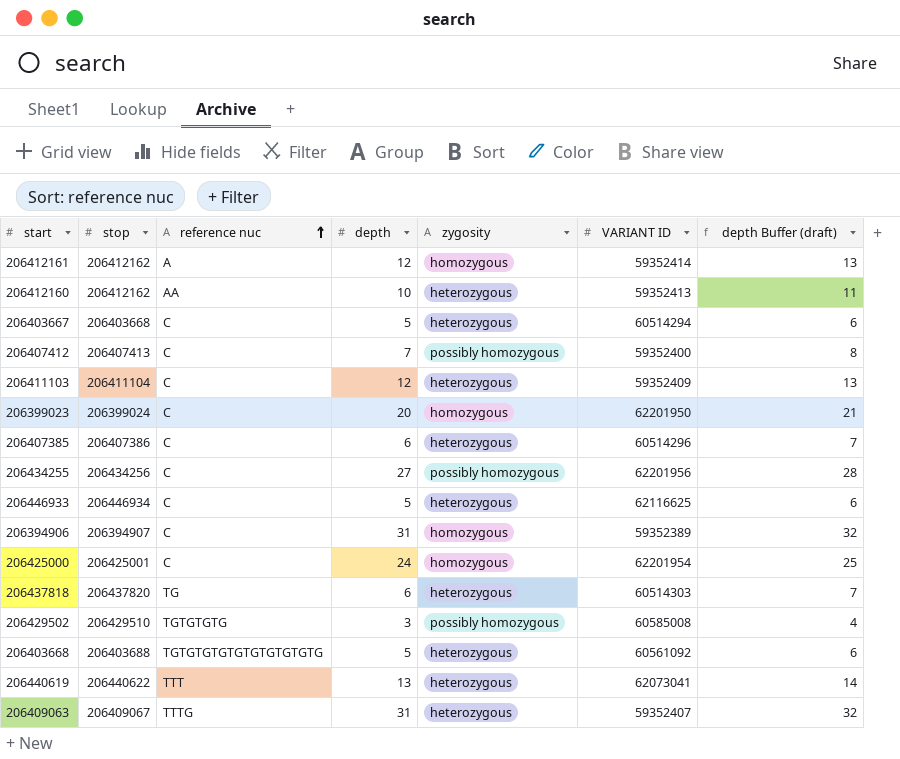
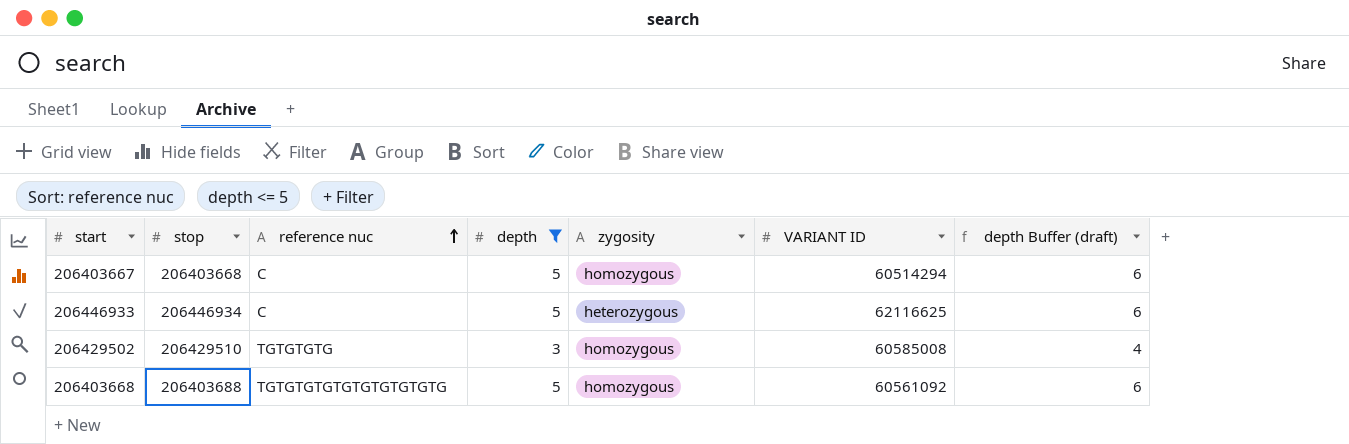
filter: none -> depth <= 5
206403667 | zygosity: heterozygous -> homozygous
206429502 | zygosity: possibly homozygous -> homozygous
206403668 | zygosity: heterozygous -> homozygous

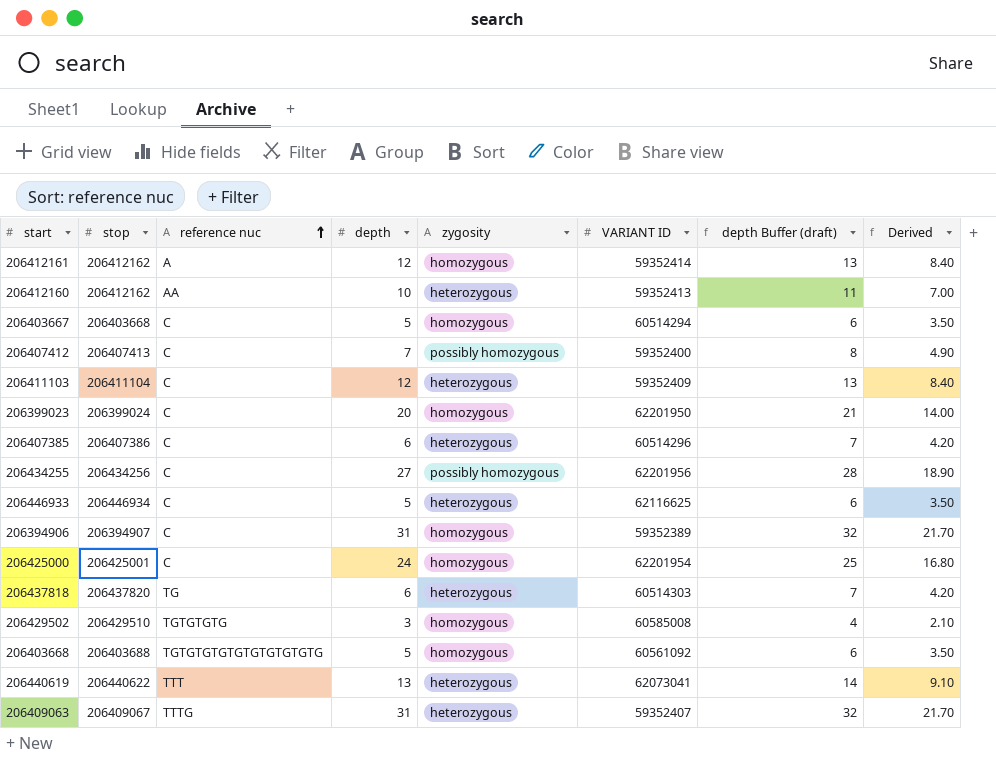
filter: depth <= 5 -> none
column Derived | formula: none -> [depth] * 0.7

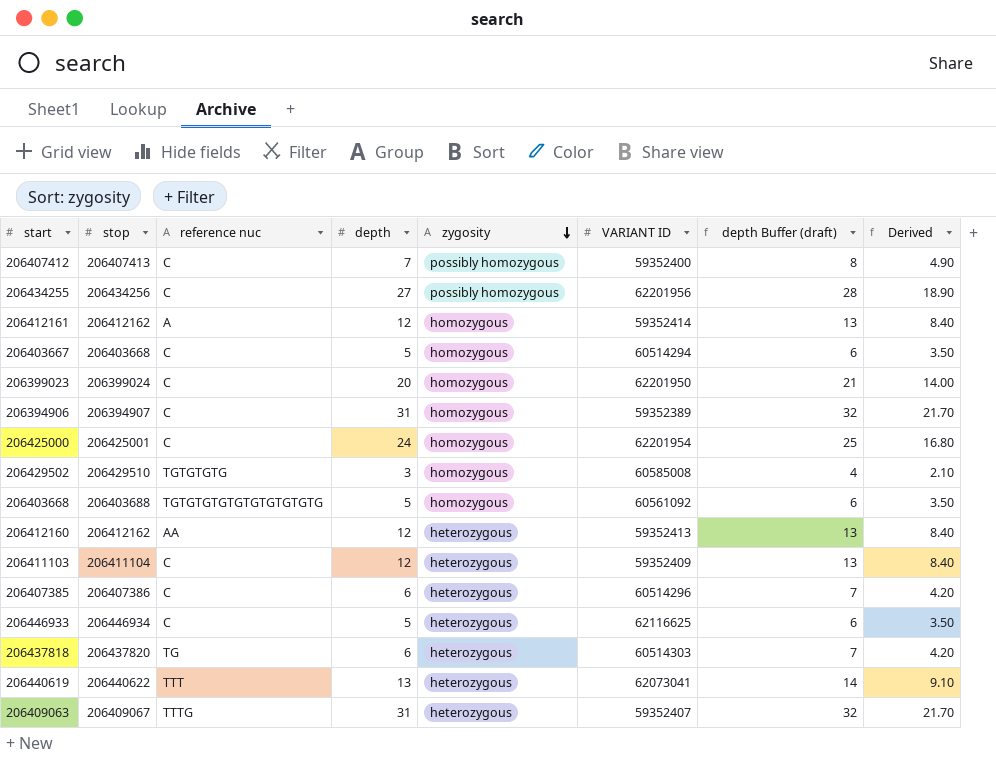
row order: reference nuc ascending -> zygosity descending
206412160 | depth: 10 -> 12
206412160 | depth Buffer (draft): 11 -> 13
206412160 | Derived: 7.00 -> 8.40

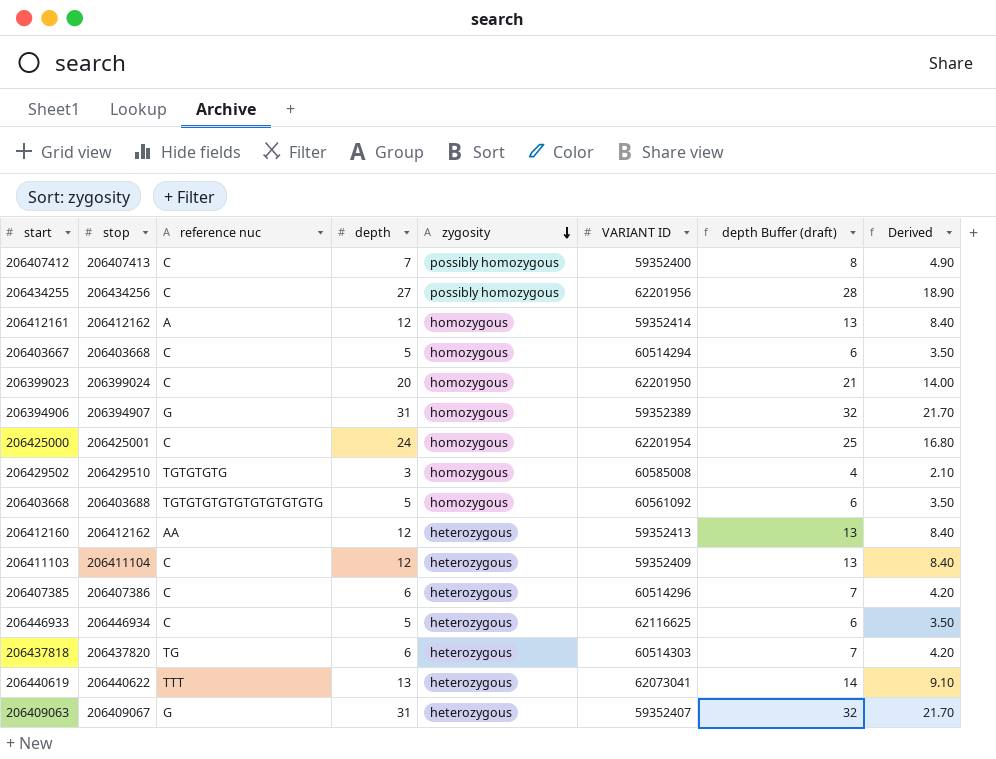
206394906 | reference nuc: C -> G
206409063 | reference nuc: TTTG -> G

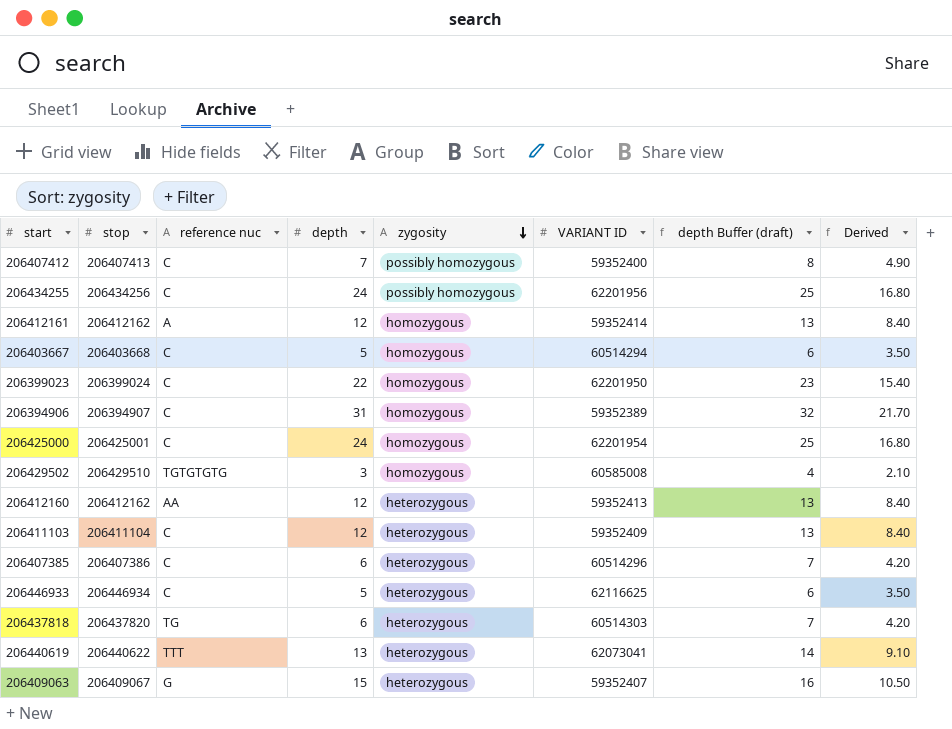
row 206403668: 206403688 | TGTGTGTGTGTGTGTGTGTG | 5 | homozygous | 60561092 | 6 | 3.50 -> none
206434255 | depth: 27 -> 24
206434255 | depth Buffer (draft): 28 -> 25
206434255 | Derived: 18.90 -> 16.80
206399023 | depth: 20 -> 22
206399023 | depth Buffer (draft): 21 -> 23
206399023 | Derived: 14.00 -> 15.40
206394906 | reference nuc: G -> C
206409063 | depth: 31 -> 15
206409063 | depth Buffer (draft): 32 -> 16
206409063 | Derived: 21.70 -> 10.50

